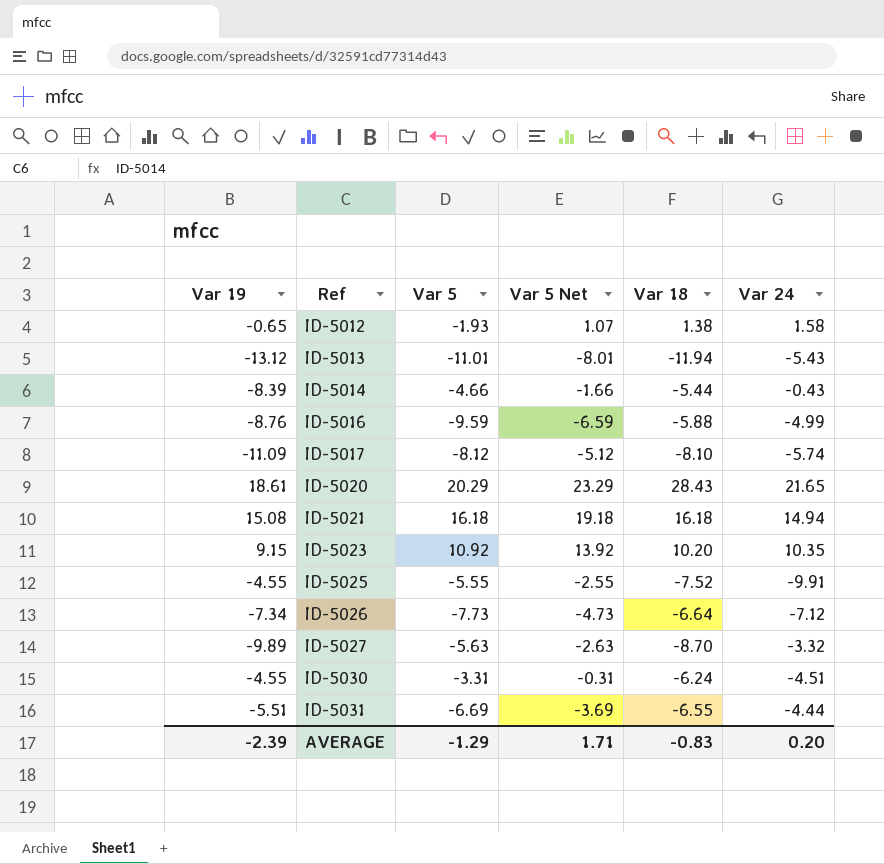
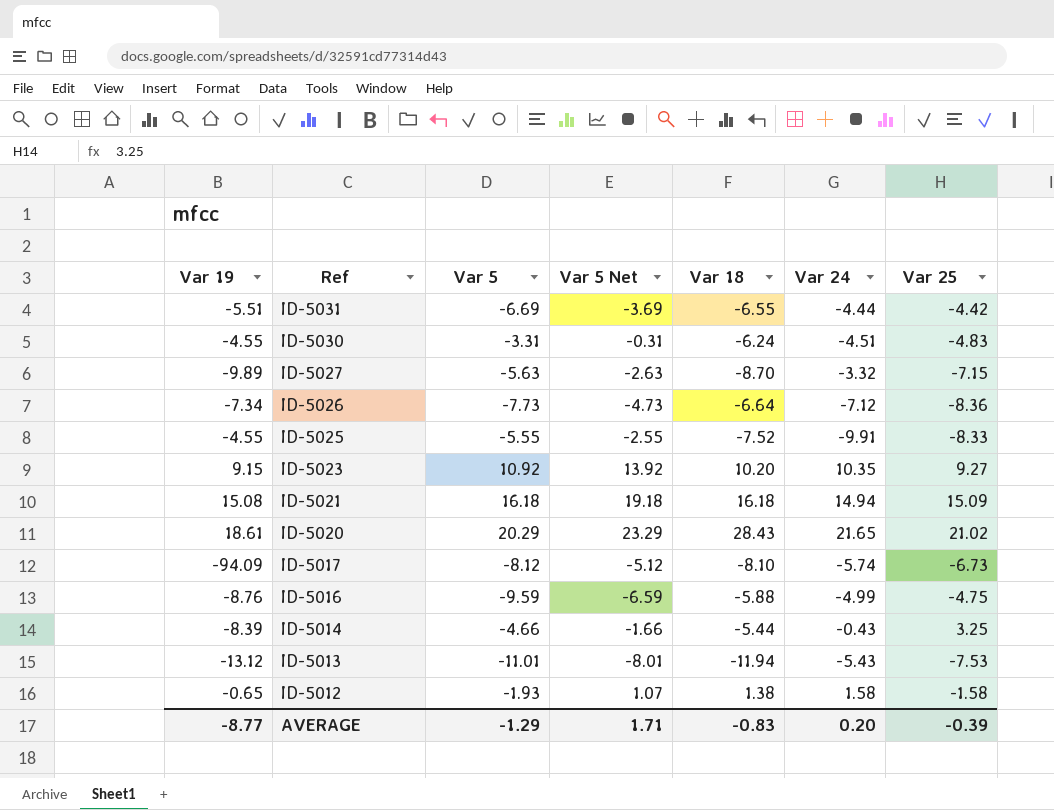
row order: Ref ascending -> Ref descending
column Var 25 | position: none -> 7
ID-5017 | Var 19: -11.09 -> -94.09
AVERAGE | Var 19: -2.39 -> -8.77

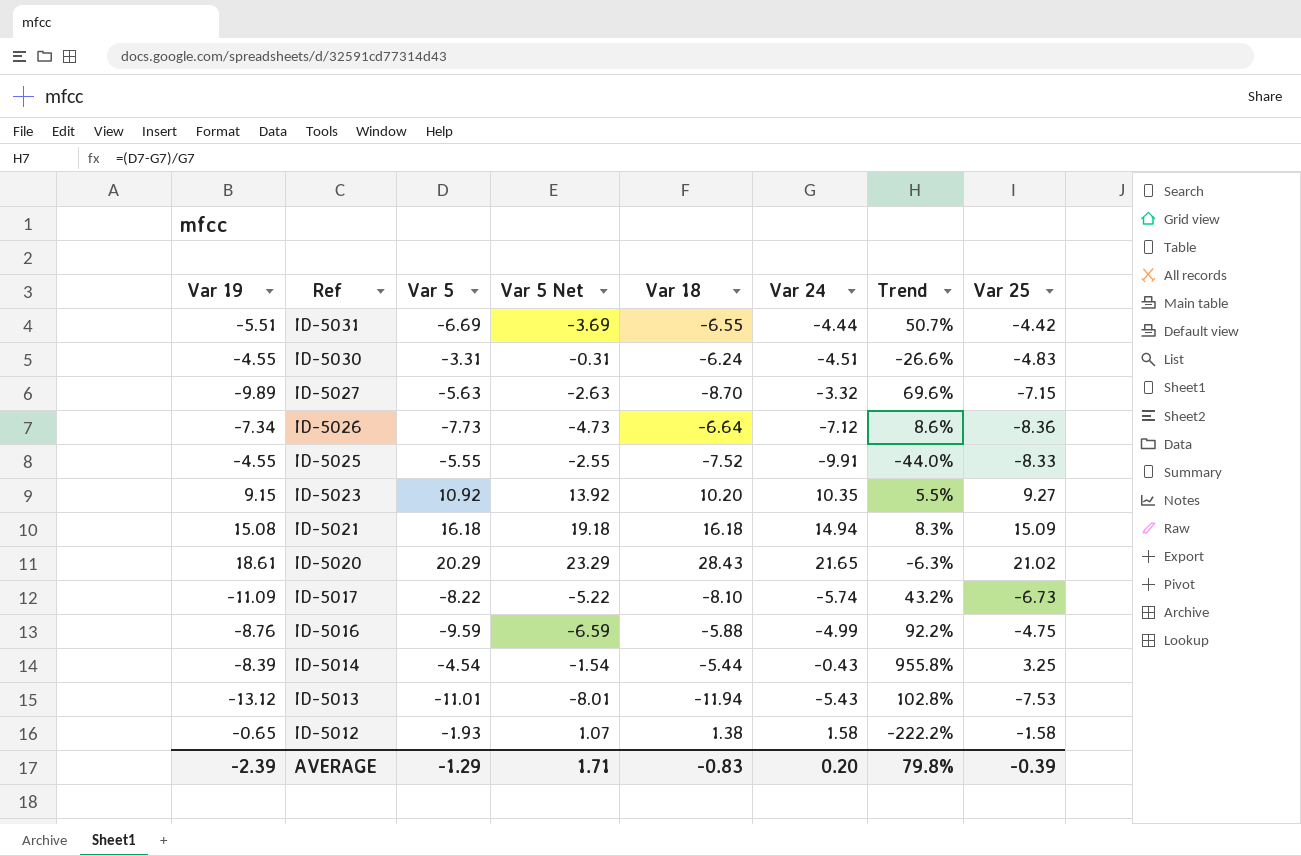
column Trend | formula: none -> ([Var 5] - [Var 24]) / [Var 24]
ID-5017 | Var 19: -94.09 -> -11.09
ID-5017 | Var 5: -8.12 -> -8.22
ID-5017 | Var 5 Net: -5.12 -> -5.22
ID-5014 | Var 5: -4.66 -> -4.54
ID-5014 | Var 5 Net: -1.66 -> -1.54
AVERAGE | Var 19: -8.77 -> -2.39

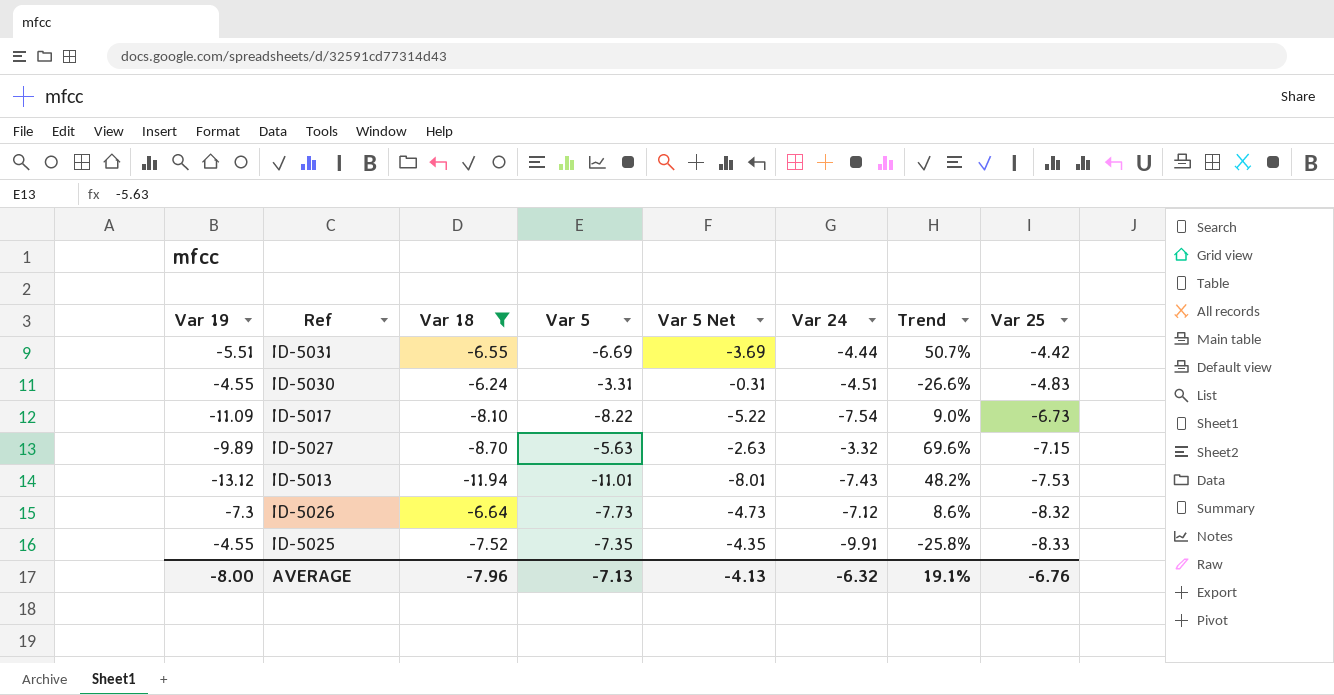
filter: none -> Var 18 <= -6.24
row order: Ref descending -> Var 25 descending
column Var 18 | position: 5 -> 3
ID-5017 | Var 24: -5.74 -> -7.54
ID-5017 | Trend: 43.2% -> 9.0%
ID-5013 | Var 24: -5.43 -> -7.43
ID-5013 | Trend: 102.8% -> 48.2%
ID-5026 | Var 19: -7.34 -> -7.3
ID-5026 | Var 25: -8.36 -> -8.32
ID-5025 | Var 5: -5.55 -> -7.35
ID-5025 | Var 5 Net: -2.55 -> -4.35
ID-5025 | Trend: -44.0% -> -25.8%
AVERAGE | Var 19: -2.39 -> -8.00
AVERAGE | Var 18: -0.83 -> -7.96
AVERAGE | Var 5: -1.29 -> -7.13
AVERAGE | Var 5 Net: 1.71 -> -4.13
AVERAGE | Var 24: 0.20 -> -6.32
AVERAGE | Trend: 79.8% -> 19.1%
AVERAGE | Var 25: -0.39 -> -6.76

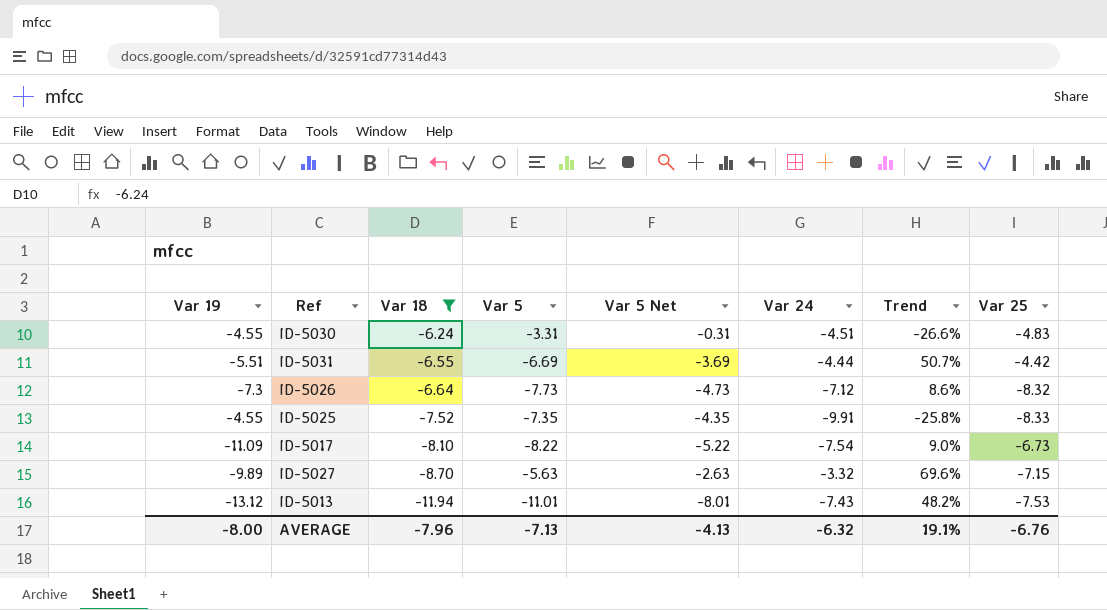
row order: Var 25 descending -> Var 18 descending

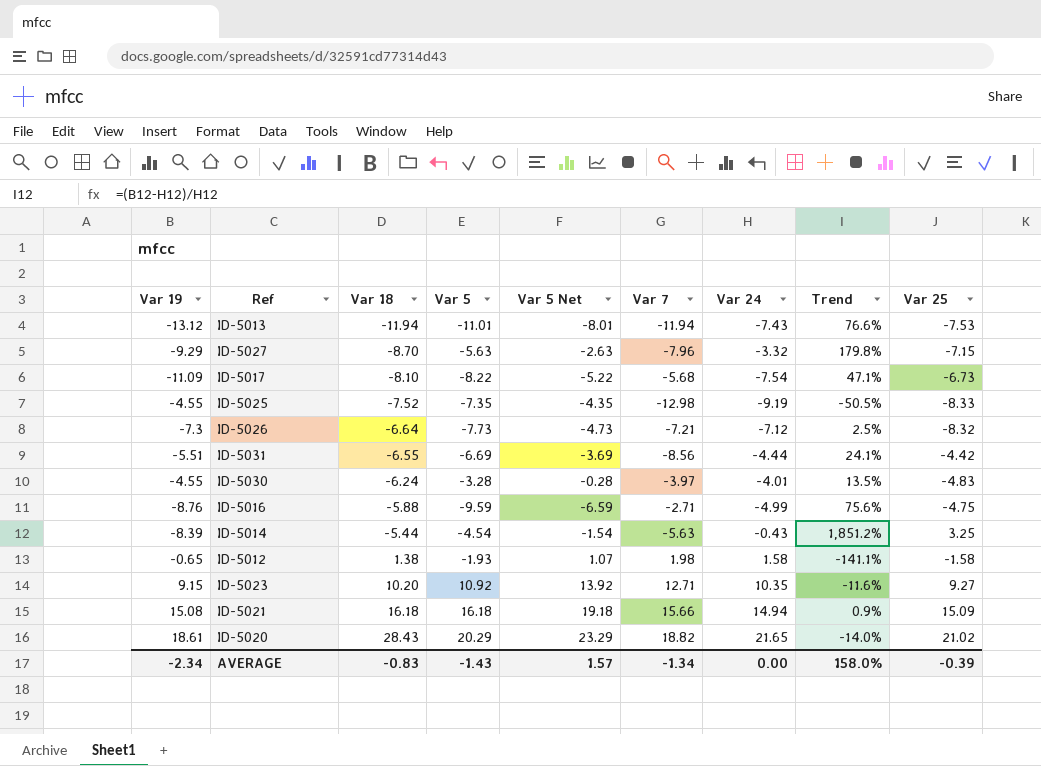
filter: Var 18 <= -6.24 -> none
row order: Var 18 descending -> Var 18 ascending
column Var 7 | position: none -> 6
column Trend | formula: ([Var 5] - [Var 24]) / [Var 24] -> ([Var 19] - [Var 24]) / [Var 24]
ID-5027 | Var 19: -9.89 -> -9.29
ID-5025 | Var 24: -9.91 -> -9.19
ID-5030 | Var 5: -3.31 -> -3.28
ID-5030 | Var 5 Net: -0.31 -> -0.28
ID-5030 | Var 24: -4.51 -> -4.01
AVERAGE | Var 19: -8.00 -> -2.34
AVERAGE | Var 18: -7.96 -> -0.83
AVERAGE | Var 5: -7.13 -> -1.43
AVERAGE | Var 5 Net: -4.13 -> 1.57
AVERAGE | Var 24: -6.32 -> 0.00
AVERAGE | Trend: 19.1% -> 158.0%
AVERAGE | Var 25: -6.76 -> -0.39

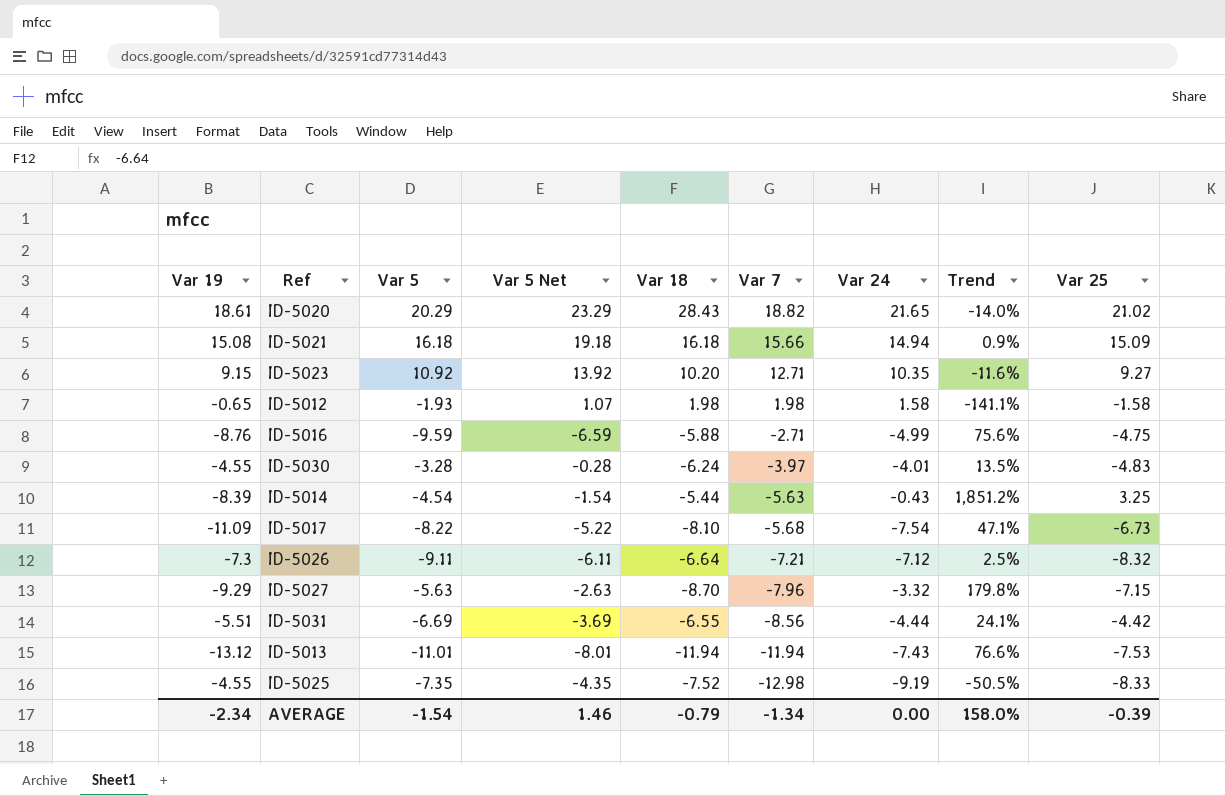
row order: Var 18 ascending -> Var 7 descending
column Var 18 | position: 3 -> 5
ID-5012 | Var 18: 1.38 -> 1.98
ID-5026 | Var 5: -7.73 -> -9.11
ID-5026 | Var 5 Net: -4.73 -> -6.11
AVERAGE | Var 5: -1.43 -> -1.54
AVERAGE | Var 5 Net: 1.57 -> 1.46
AVERAGE | Var 18: -0.83 -> -0.79

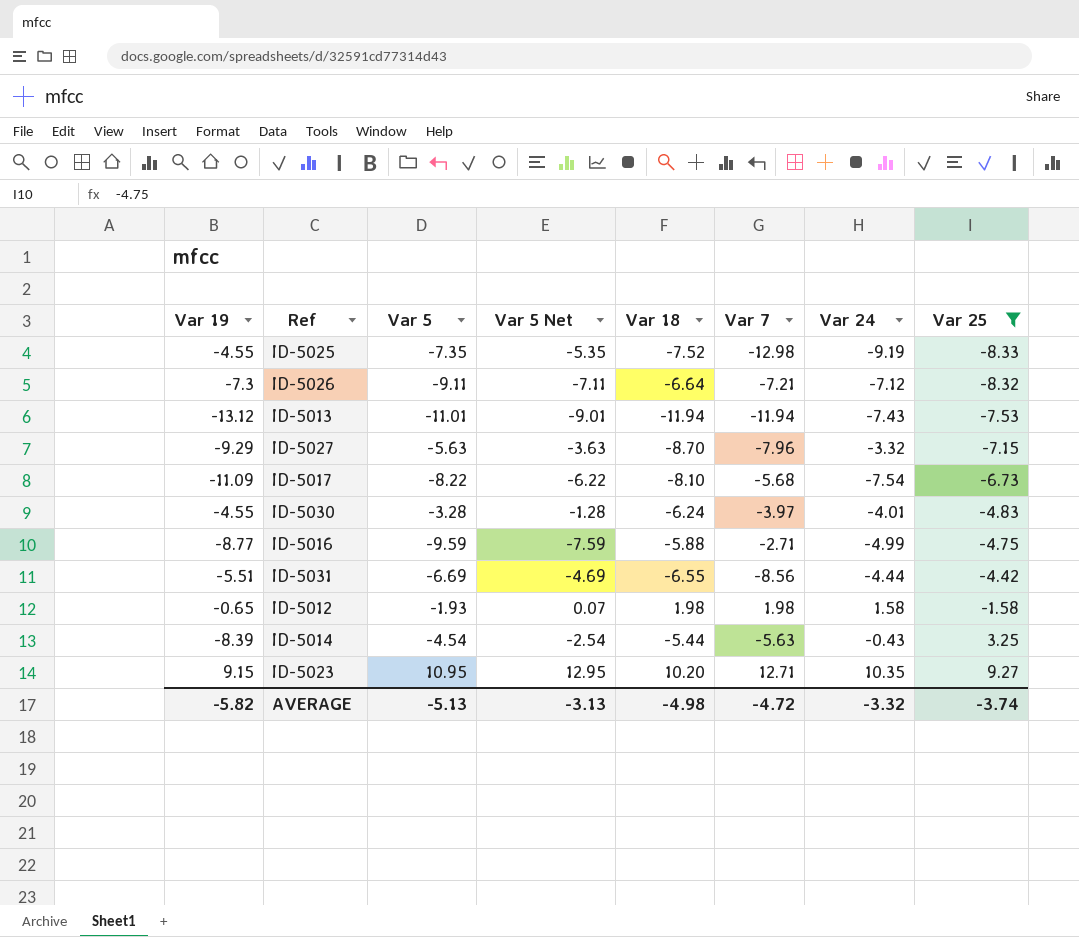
filter: none -> Var 25 <= 9.27
row order: Var 7 descending -> Var 25 ascending
column Trend | formula: ([Var 19] - [Var 24]) / [Var 24] -> none
column Var 5 Net | formula: [Var 5] + 3 -> [Var 5] + 2
ID-5016 | Var 19: -8.76 -> -8.77
ID-5023 | Var 5: 10.92 -> 10.95
AVERAGE | Var 19: -2.34 -> -5.82
AVERAGE | Var 5: -1.54 -> -5.13
AVERAGE | Var 5 Net: 1.46 -> -3.13
AVERAGE | Var 18: -0.79 -> -4.98
AVERAGE | Var 7: -1.34 -> -4.72
AVERAGE | Var 24: 0.00 -> -3.32
AVERAGE | Var 25: -0.39 -> -3.74

